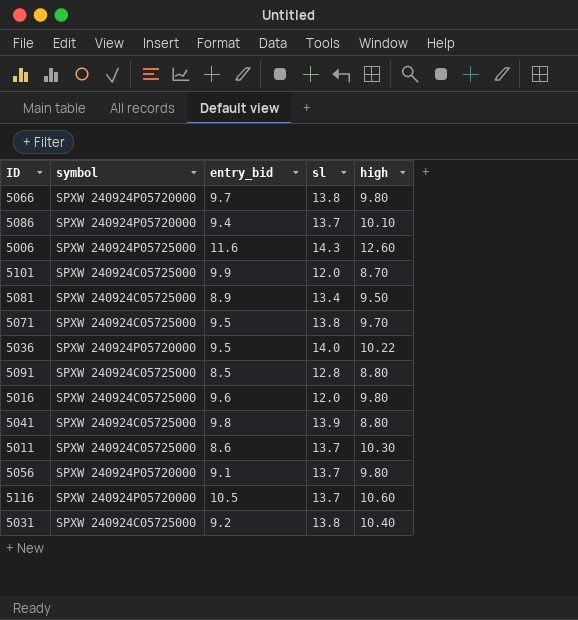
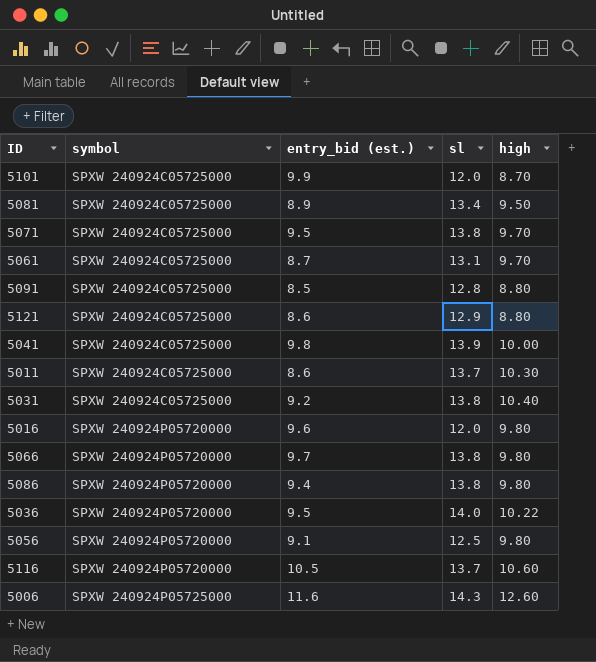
row order: none -> symbol ascending
column name: entry_bid -> entry_bid (est.)
row 5061: none -> SPXW 240924C05725000 | 8.7 | 13.1 | 9.70
row 5121: none -> SPXW 240924C05725000 | 8.6 | 12.9 | 8.80
5041 | high: 8.80 -> 10.00
5016 | symbol: SPXW 240924C05725000 -> SPXW 240924P05720000
5086 | sl: 13.7 -> 13.8
5086 | high: 10.10 -> 9.80
5056 | sl: 13.7 -> 12.5

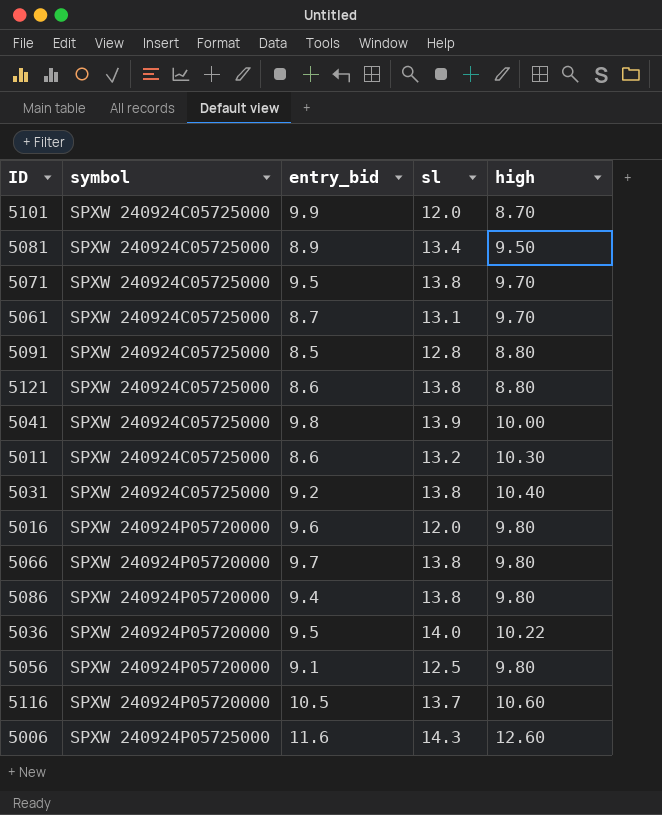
column name: entry_bid (est.) -> entry_bid
5121 | sl: 12.9 -> 13.8
5011 | sl: 13.7 -> 13.2

